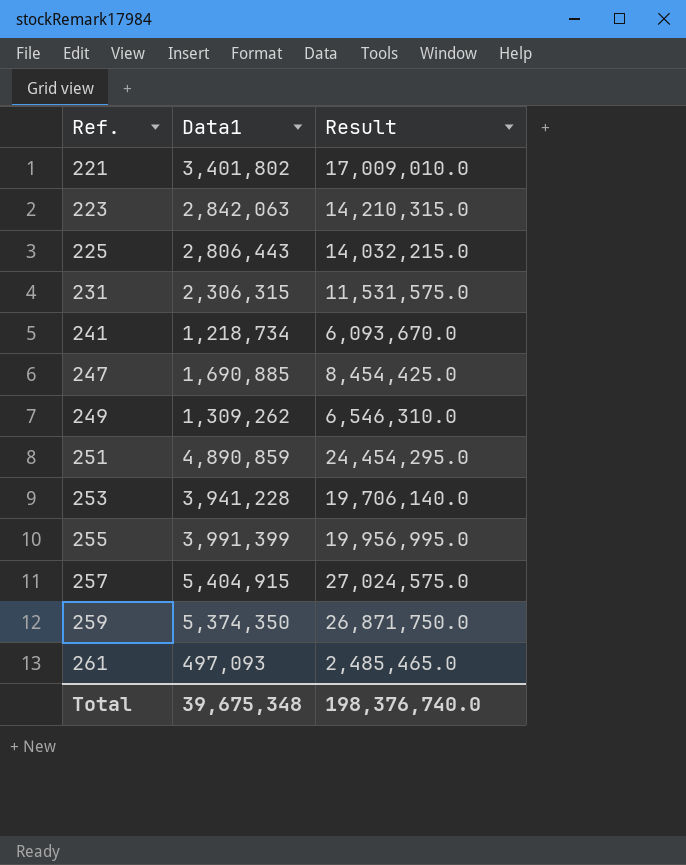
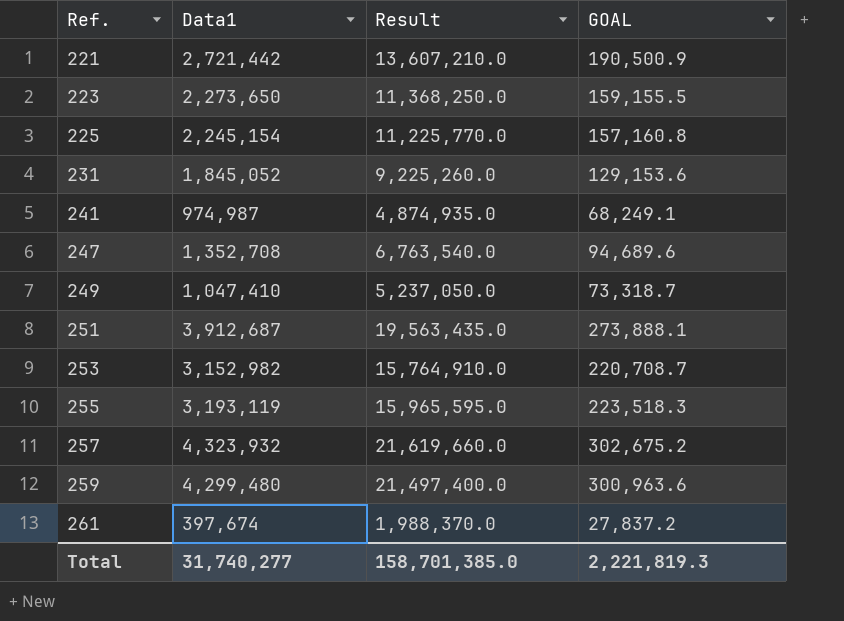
column GOAL | formula: none -> [Data1] * 0.07
221 | Data1: 3,401,802 -> 2,721,442
221 | Result: 17,009,010.0 -> 13,607,210.0
223 | Data1: 2,842,063 -> 2,273,650
223 | Result: 14,210,315.0 -> 11,368,250.0
225 | Data1: 2,806,443 -> 2,245,154
225 | Result: 14,032,215.0 -> 11,225,770.0
231 | Data1: 2,306,315 -> 1,845,052
231 | Result: 11,531,575.0 -> 9,225,260.0
241 | Data1: 1,218,734 -> 974,987
241 | Result: 6,093,670.0 -> 4,874,935.0
247 | Data1: 1,690,885 -> 1,352,708
247 | Result: 8,454,425.0 -> 6,763,540.0
249 | Data1: 1,309,262 -> 1,047,410
249 | Result: 6,546,310.0 -> 5,237,050.0
251 | Data1: 4,890,859 -> 3,912,687
251 | Result: 24,454,295.0 -> 19,563,435.0
253 | Data1: 3,941,228 -> 3,152,982
253 | Result: 19,706,140.0 -> 15,764,910.0
255 | Data1: 3,991,399 -> 3,193,119
255 | Result: 19,956,995.0 -> 15,965,595.0
257 | Data1: 5,404,915 -> 4,323,932
257 | Result: 27,024,575.0 -> 21,619,660.0
259 | Data1: 5,374,350 -> 4,299,480
259 | Result: 26,871,750.0 -> 21,497,400.0
261 | Data1: 497,093 -> 397,674
261 | Result: 2,485,465.0 -> 1,988,370.0
Total | Data1: 39,675,348 -> 31,740,277
Total | Result: 198,376,740.0 -> 158,701,385.0

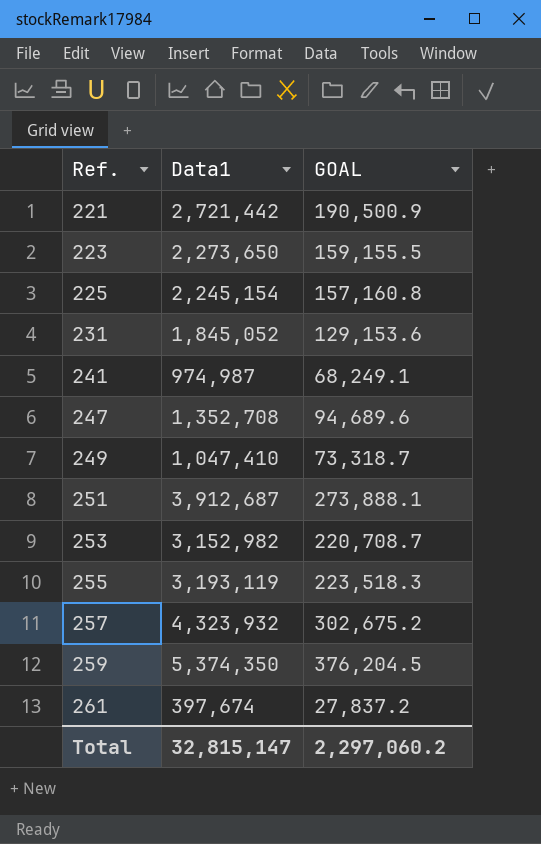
column Result | formula: [Data1] * 5 -> none
259 | Data1: 4,299,480 -> 5,374,350
259 | GOAL: 300,963.6 -> 376,204.5
Total | Data1: 31,740,277 -> 32,815,147
Total | GOAL: 2,221,819.3 -> 2,297,060.2

